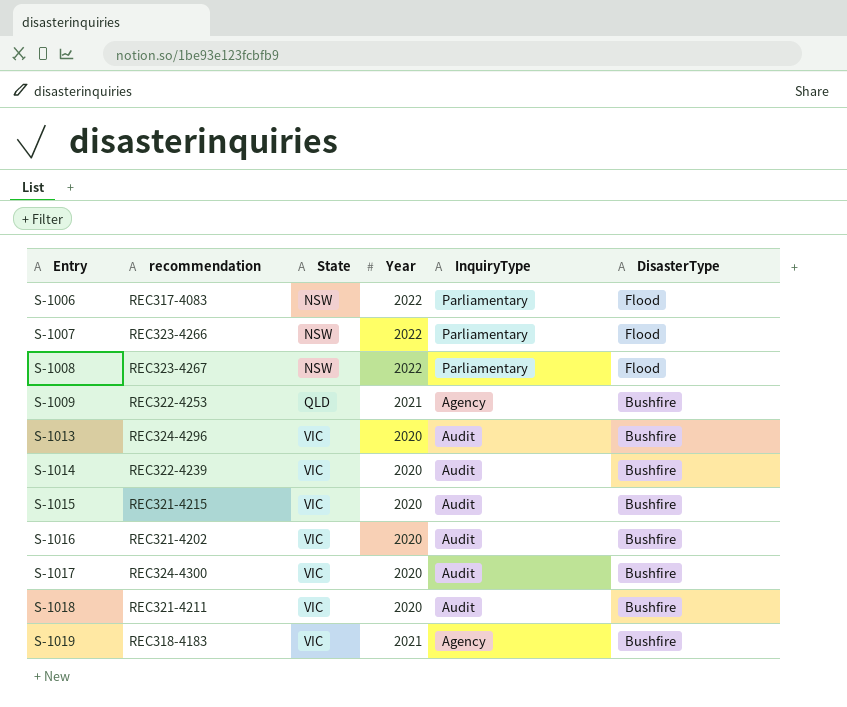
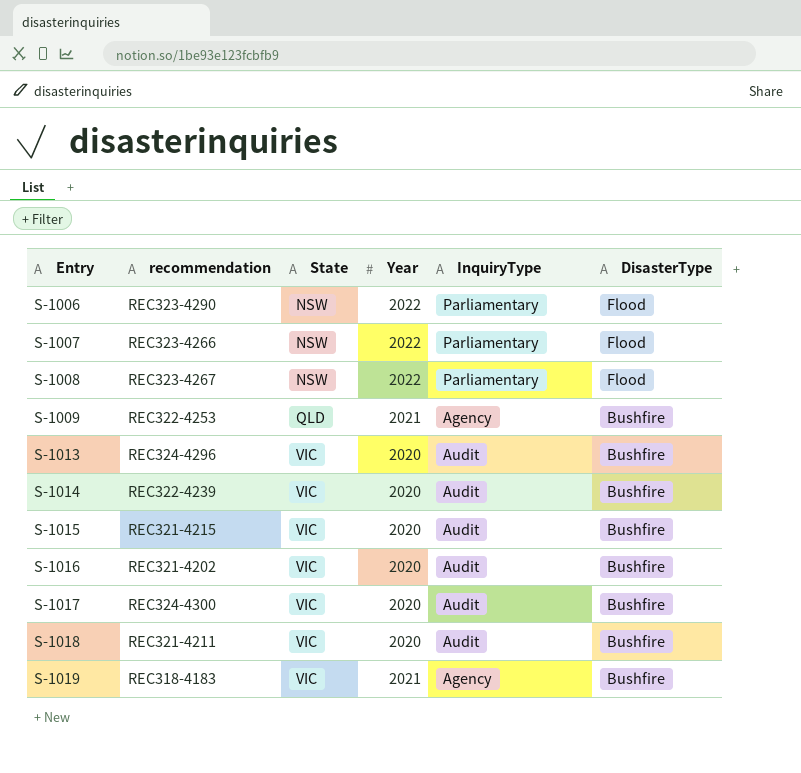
S-1006 | recommendation: REC317-4083 -> REC323-4290

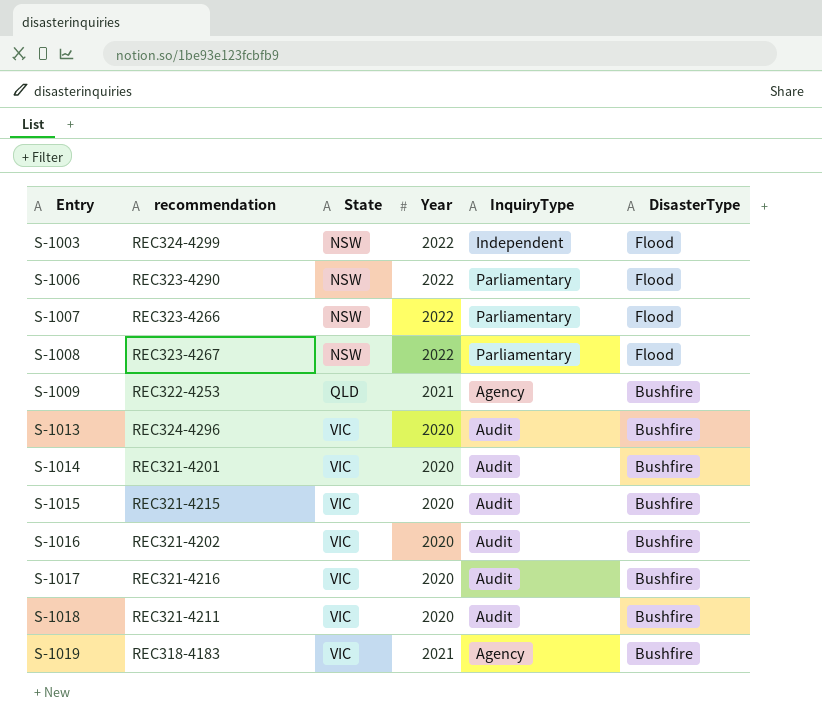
row S-1003: none -> REC324-4299 | NSW | 2022 | Independent | Flood
S-1014 | recommendation: REC322-4239 -> REC321-4201
S-1017 | recommendation: REC324-4300 -> REC321-4216

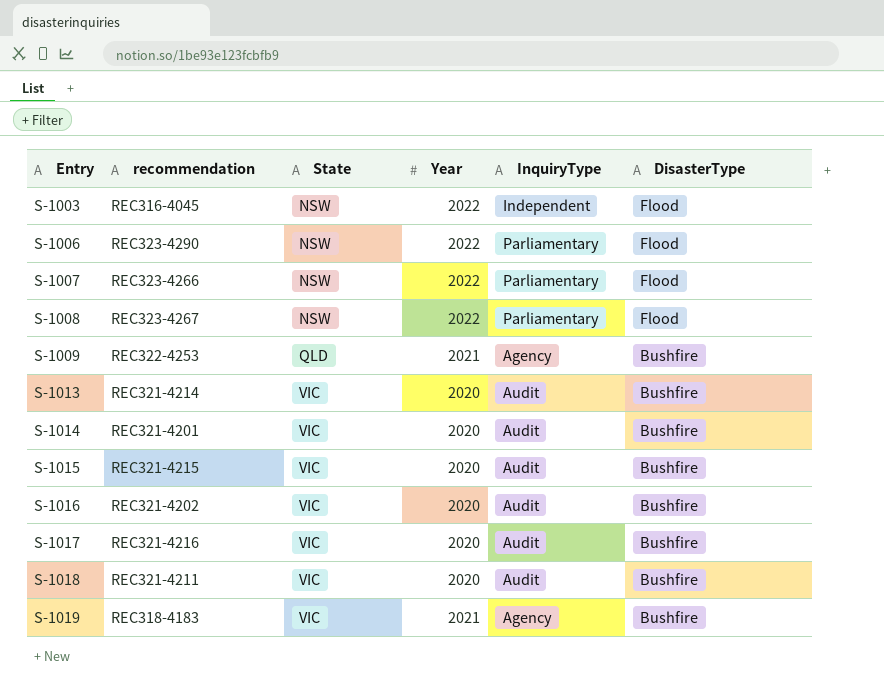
S-1003 | recommendation: REC324-4299 -> REC316-4045
S-1013 | recommendation: REC324-4296 -> REC321-4214

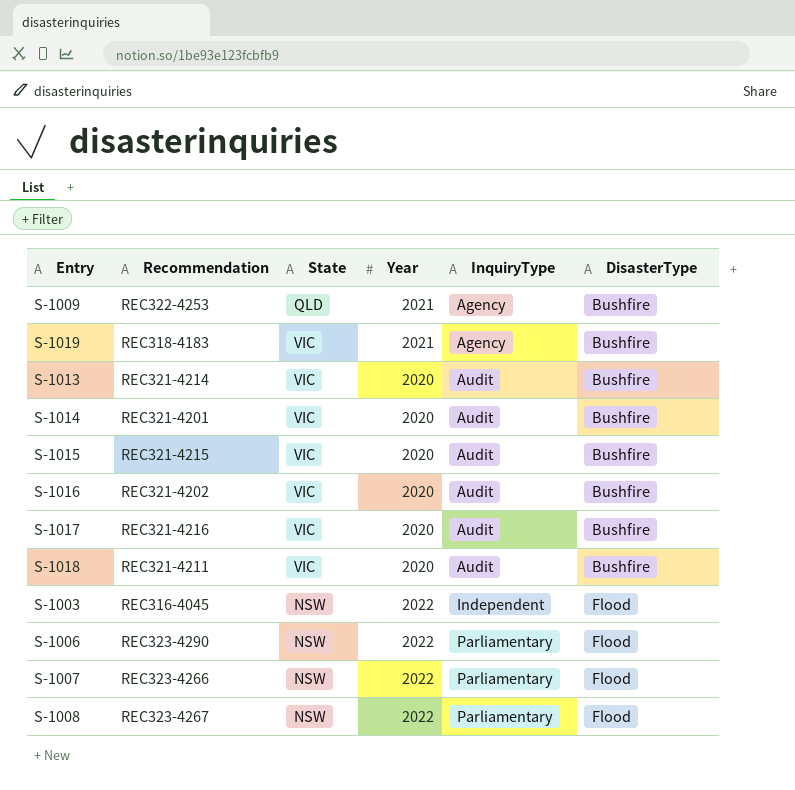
row order: Entry ascending -> InquiryType ascending
column name: recommendation -> Recommendation

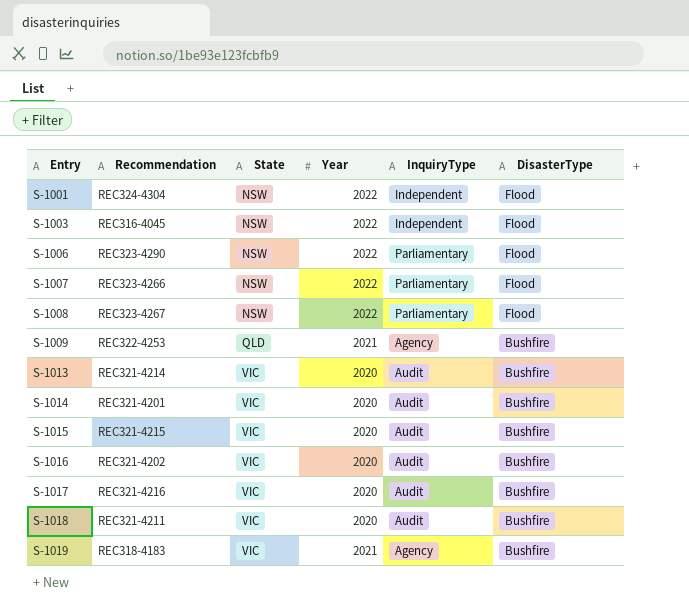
row order: InquiryType ascending -> Entry ascending
row S-1001: none -> REC324-4304 | NSW | 2022 | Independent | Flood

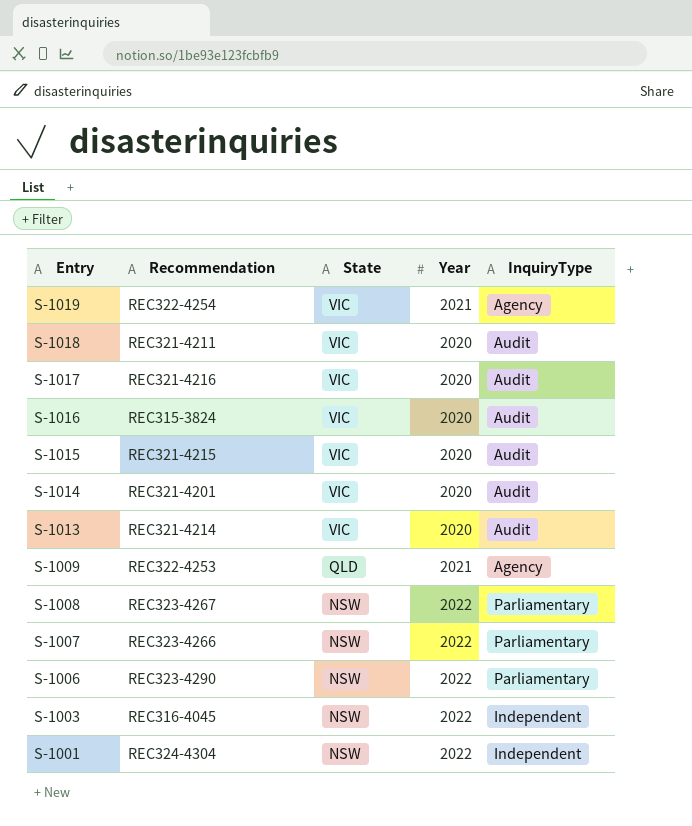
row order: Entry ascending -> Entry descending
column DisasterType | position: 6 -> none
S-1019 | Recommendation: REC318-4183 -> REC322-4254
S-1016 | Recommendation: REC321-4202 -> REC315-3824

